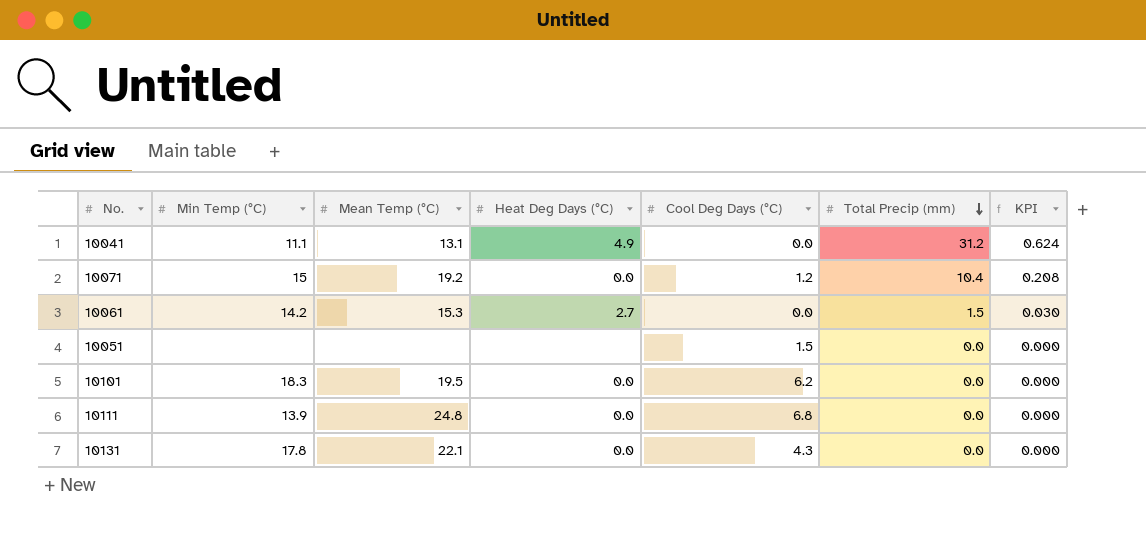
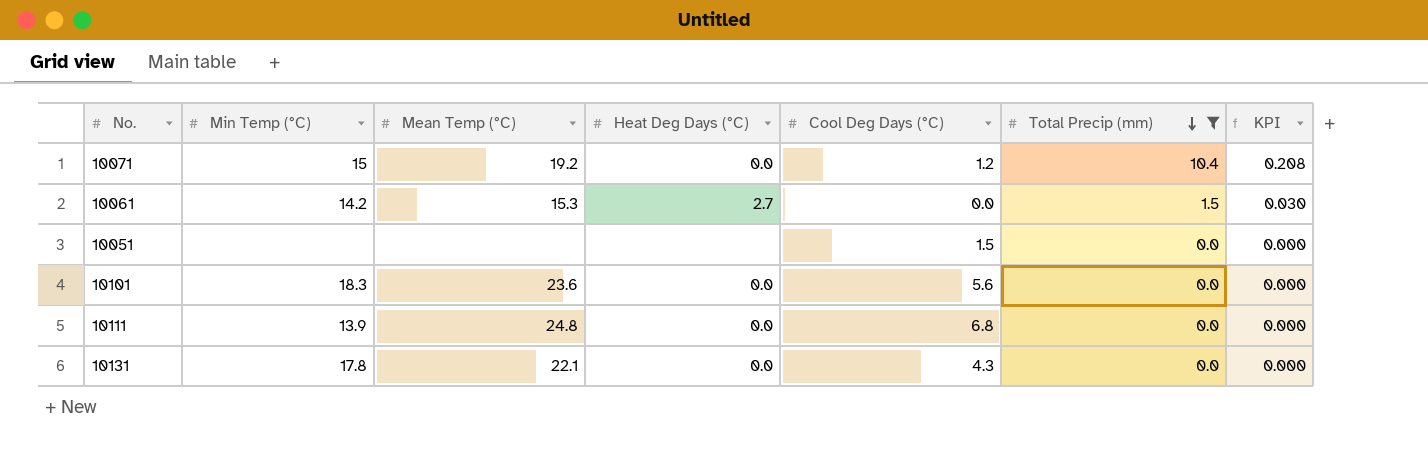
filter: none -> Total Precip (mm) != 31.2
10101 | Mean Temp (°C): 19.5 -> 23.6
10101 | Cool Deg Days (°C): 6.2 -> 5.6

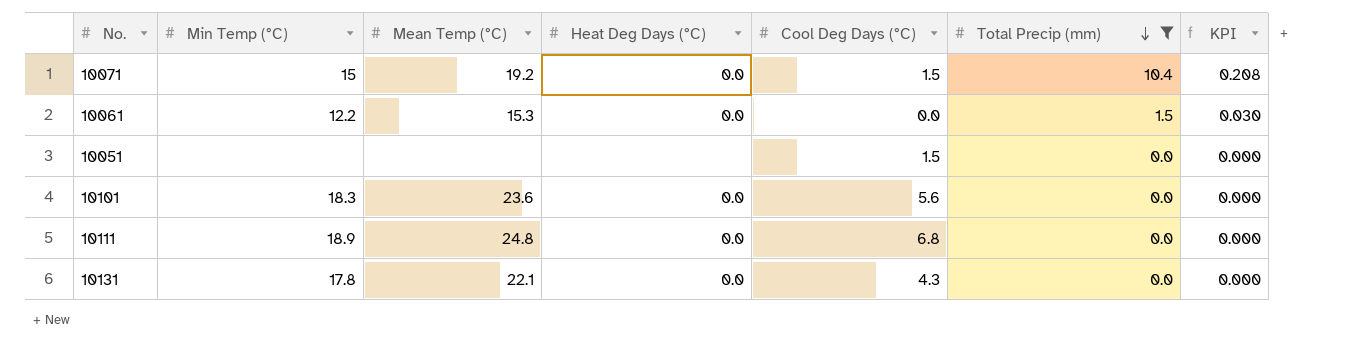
10071 | Cool Deg Days (°C): 1.2 -> 1.5
10061 | Min Temp (°C): 14.2 -> 12.2
10061 | Heat Deg Days (°C): 2.7 -> 0.0
10111 | Min Temp (°C): 13.9 -> 18.9

